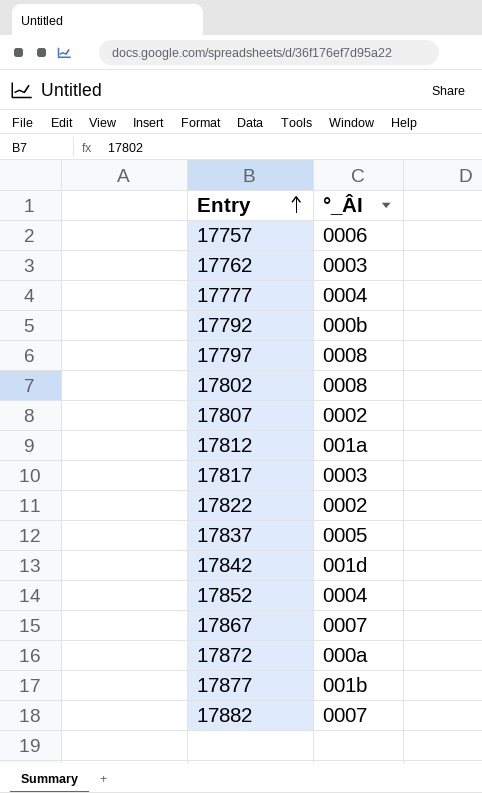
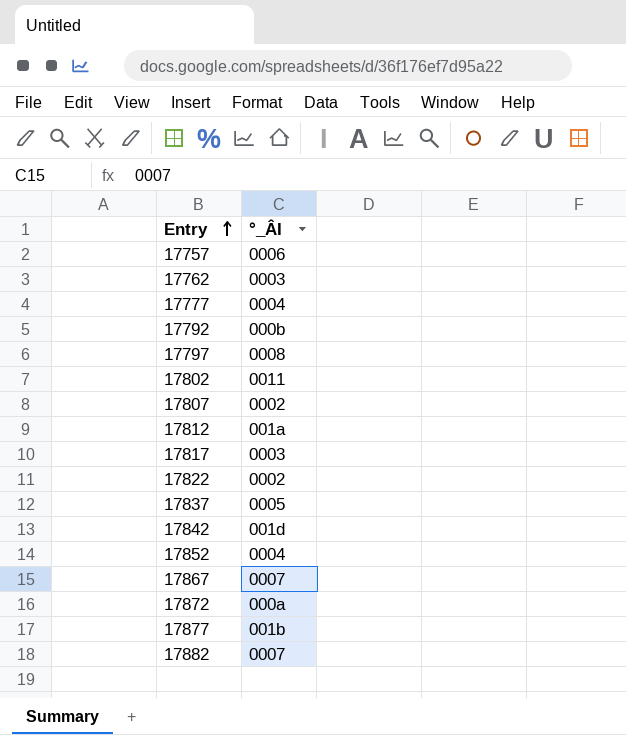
17802 | °_ÂI: 0008 -> 0011

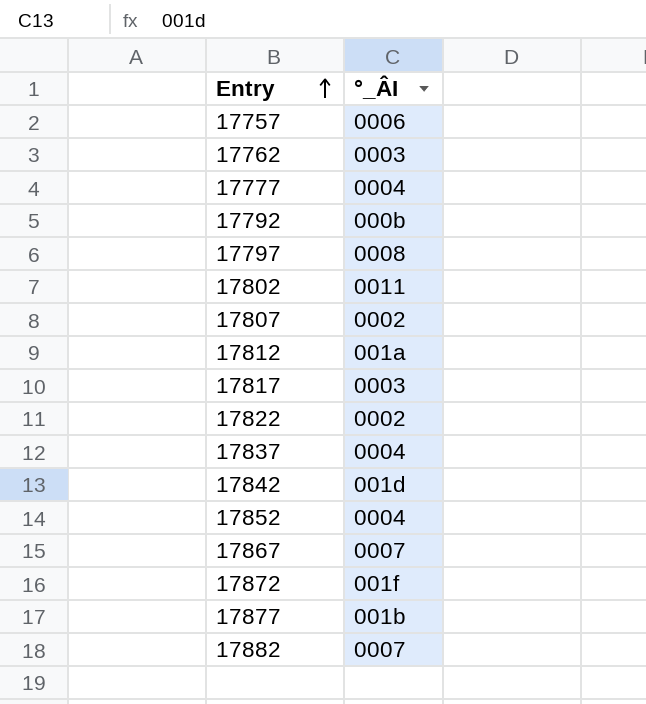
17837 | °_ÂI: 0005 -> 0004
17872 | °_ÂI: 000a -> 001f

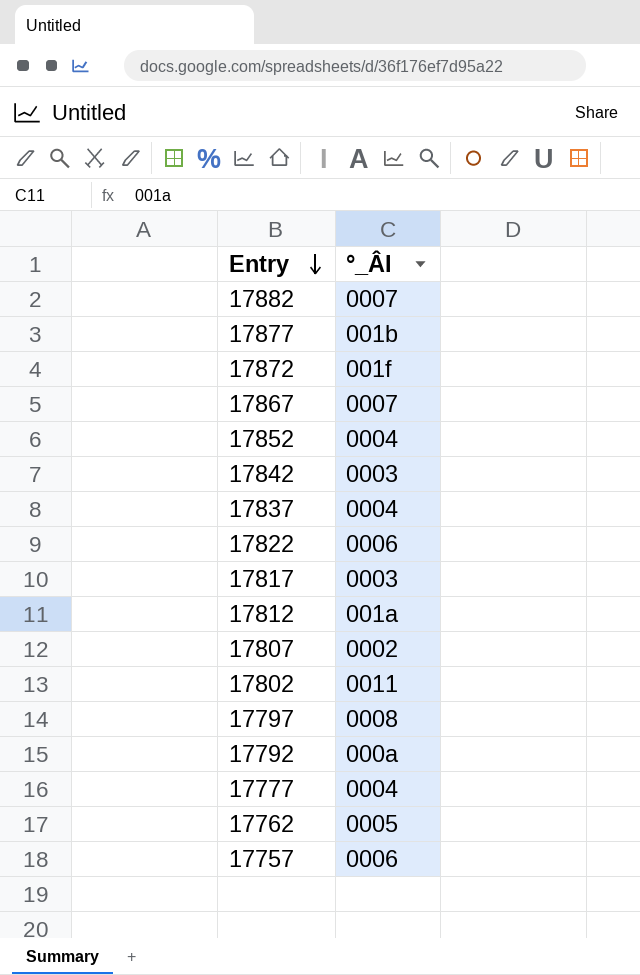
row order: Entry ascending -> Entry descending
17842 | °_ÂI: 001d -> 0003
17822 | °_ÂI: 0002 -> 0006
17792 | °_ÂI: 000b -> 000a
17762 | °_ÂI: 0003 -> 0005

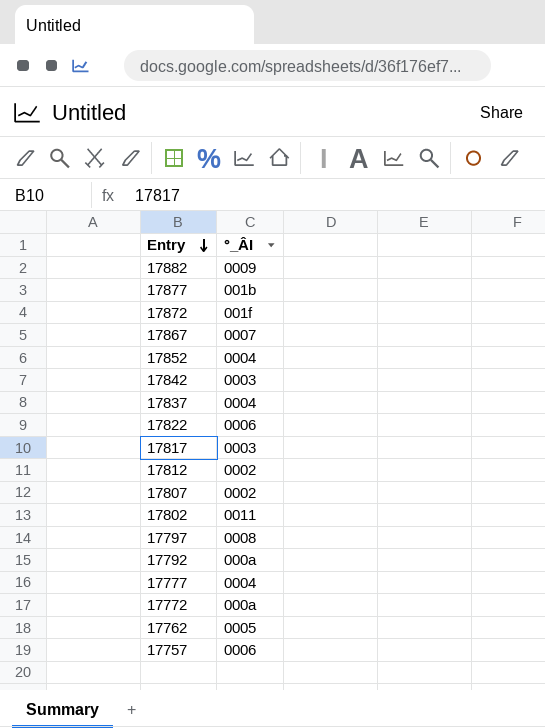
17882 | °_ÂI: 0007 -> 0009
17812 | °_ÂI: 001a -> 0002
row 17772: none -> 000a

